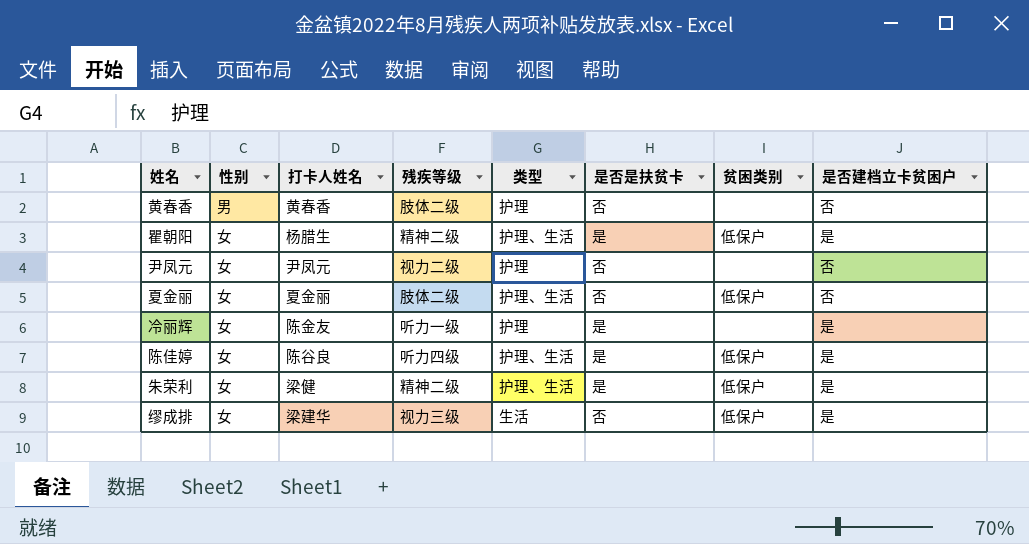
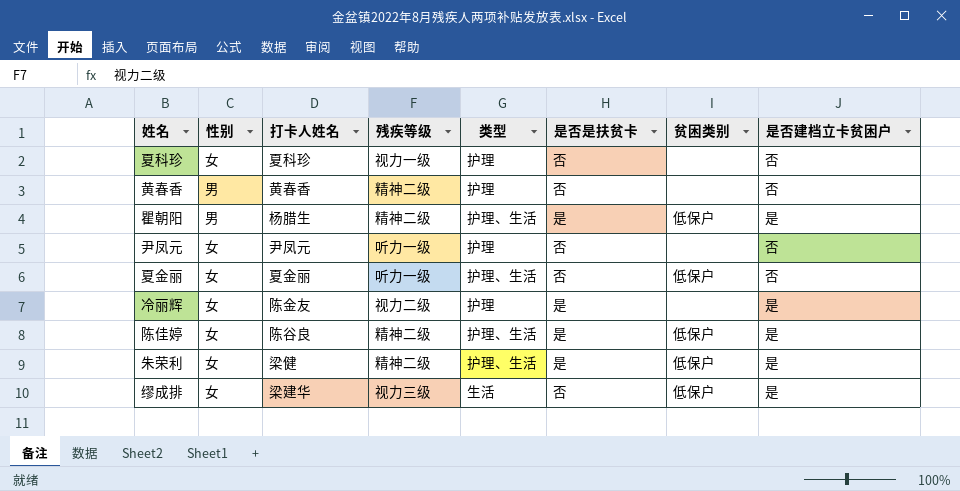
row 夏科珍: none -> 女 | 夏科珍 | 视力一级 | 护理 | 否 | none | 否
黄春香 | 残疾等级: 肢体二级 -> 精神二级
瞿朝阳 | 性别: 女 -> 男
尹凤元 | 残疾等级: 视力二级 -> 听力一级
夏金丽 | 残疾等级: 肢体二级 -> 听力一级
冷丽辉 | 残疾等级: 听力一级 -> 视力二级
陈佳婷 | 残疾等级: 听力四级 -> 精神二级

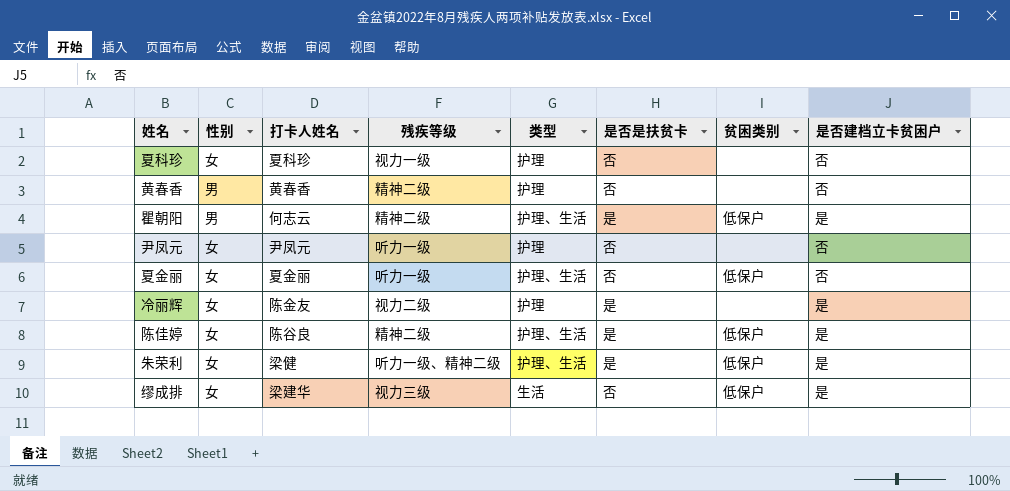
瞿朝阳 | 打卡人姓名: 杨腊生 -> 何志云
朱荣利 | 残疾等级: 精神二级 -> 听力一级、精神二级

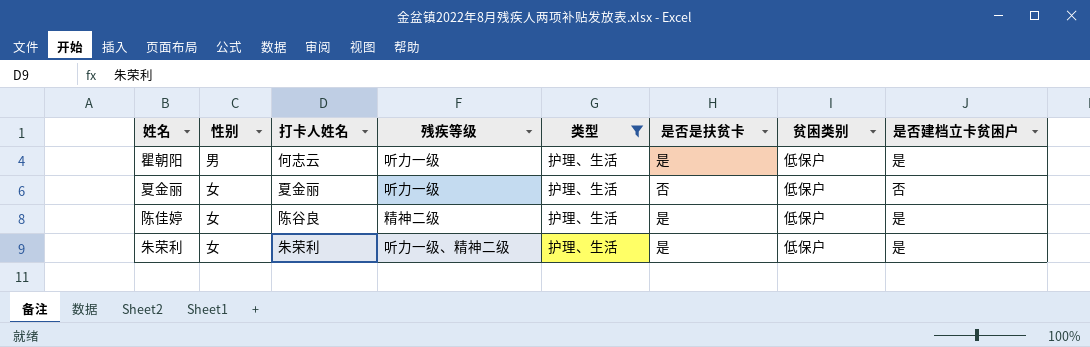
filter: none -> 类型 = 护理、生活
瞿朝阳 | 残疾等级: 精神二级 -> 听力一级
朱荣利 | 打卡人姓名: 梁健 -> 朱荣利

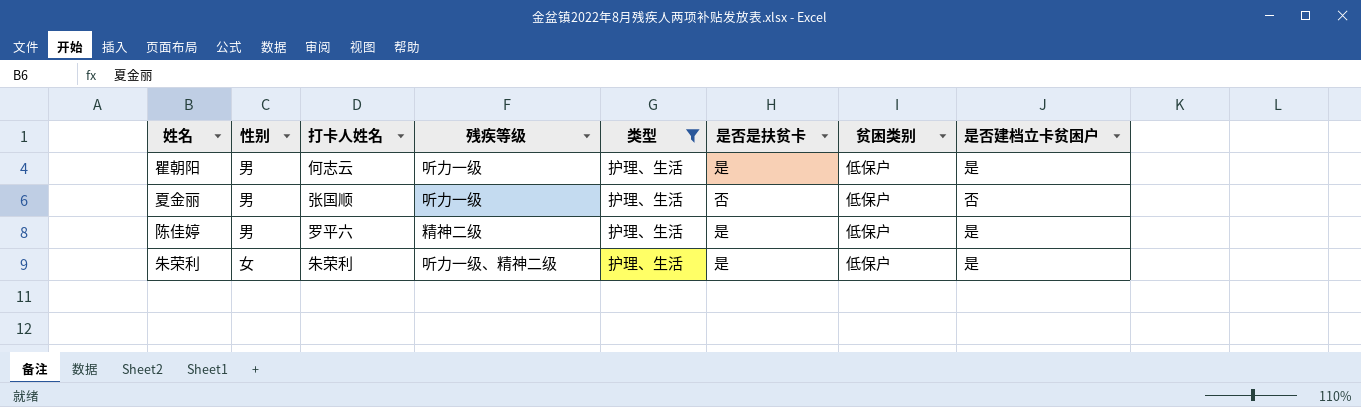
夏金丽 | 性别: 女 -> 男
夏金丽 | 打卡人姓名: 夏金丽 -> 张国顺
陈佳婷 | 性别: 女 -> 男
陈佳婷 | 打卡人姓名: 陈谷良 -> 罗平六

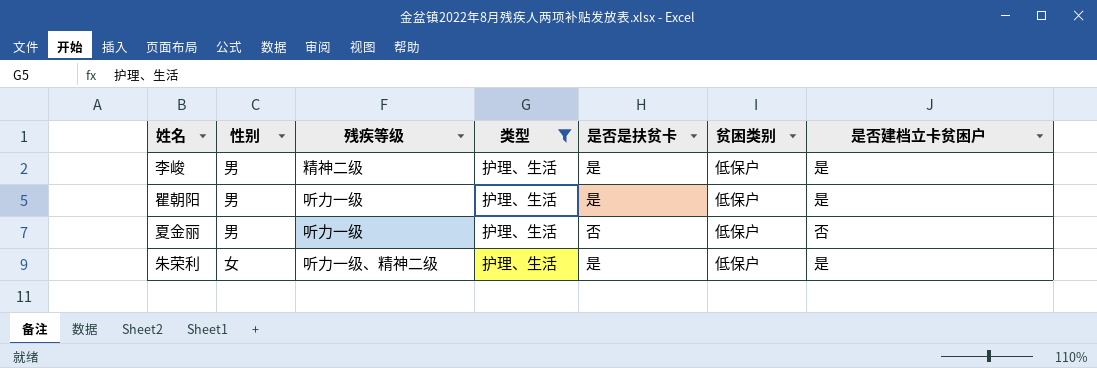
column 打卡人姓名 | position: 3 -> none
row 陈佳婷: 男 | 罗平六 | 精神二级 | 护理、生活 | 是 | 低保户 | 是 -> none
row 李峻: none -> 男 | 精神二级 | 护理、生活 | 是 | 低保户 | 是

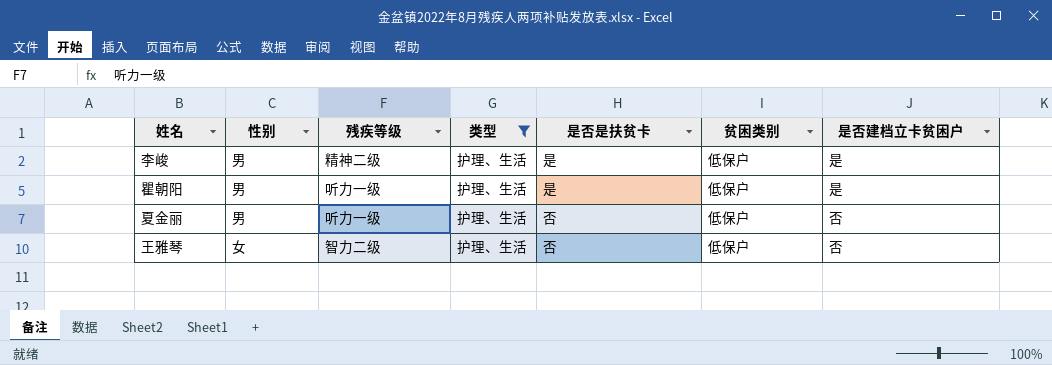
row 朱荣利: 女 | 听力一级、精神二级 | 护理、生活 | 是 | 低保户 | 是 -> none
row 王雅琴: none -> 女 | 智力二级 | 护理、生活 | 否 | 低保户 | 否

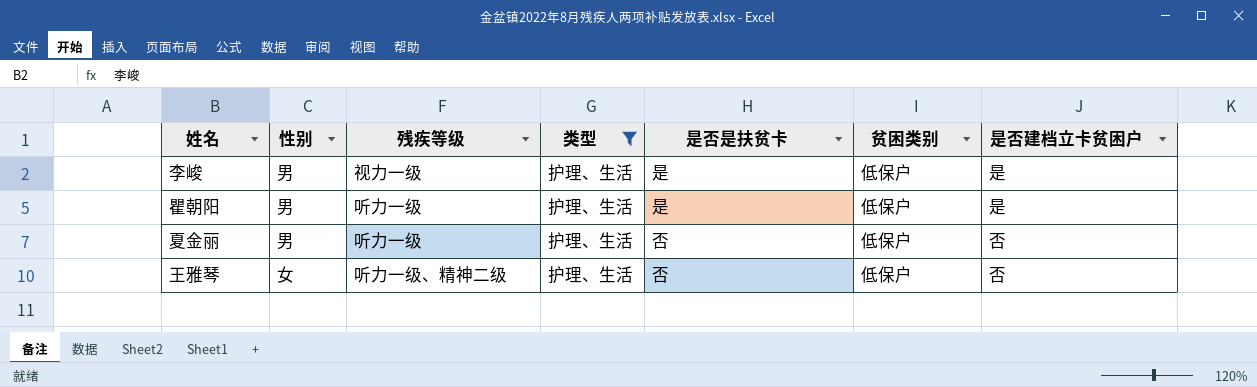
李峻 | 残疾等级: 精神二级 -> 视力一级
王雅琴 | 残疾等级: 智力二级 -> 听力一级、精神二级

